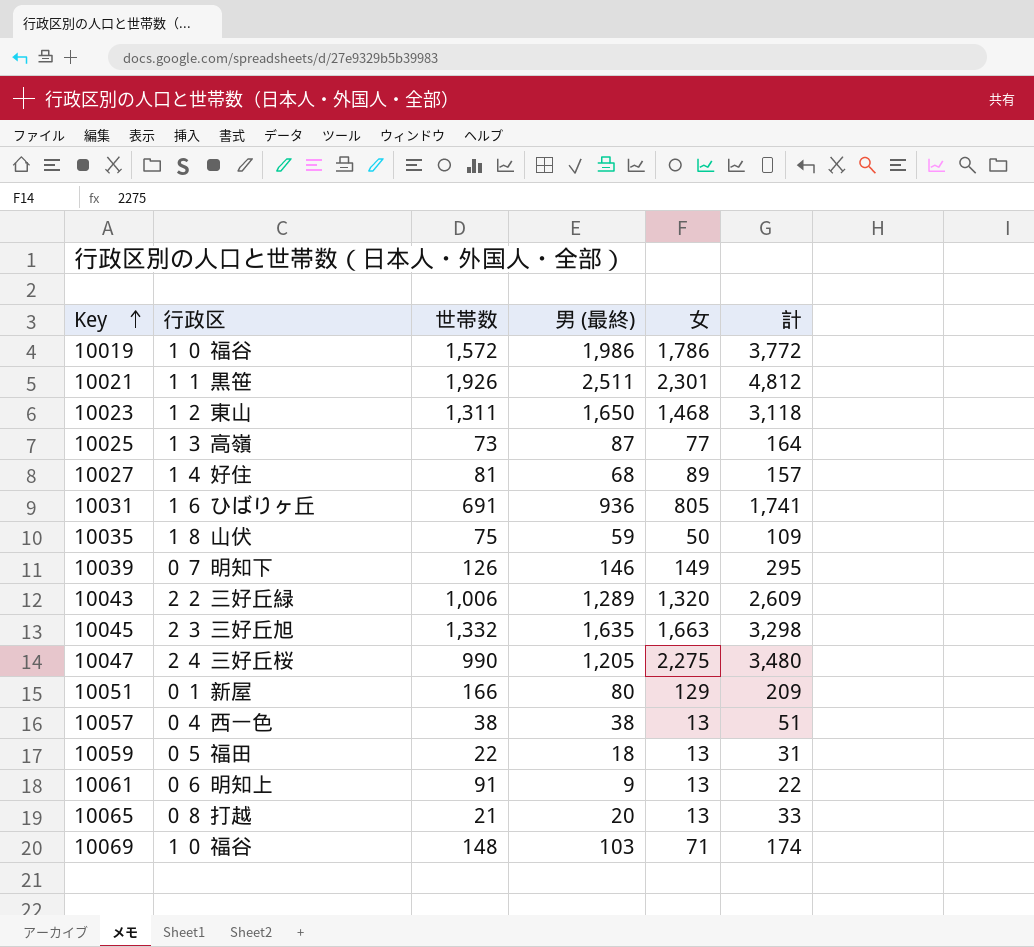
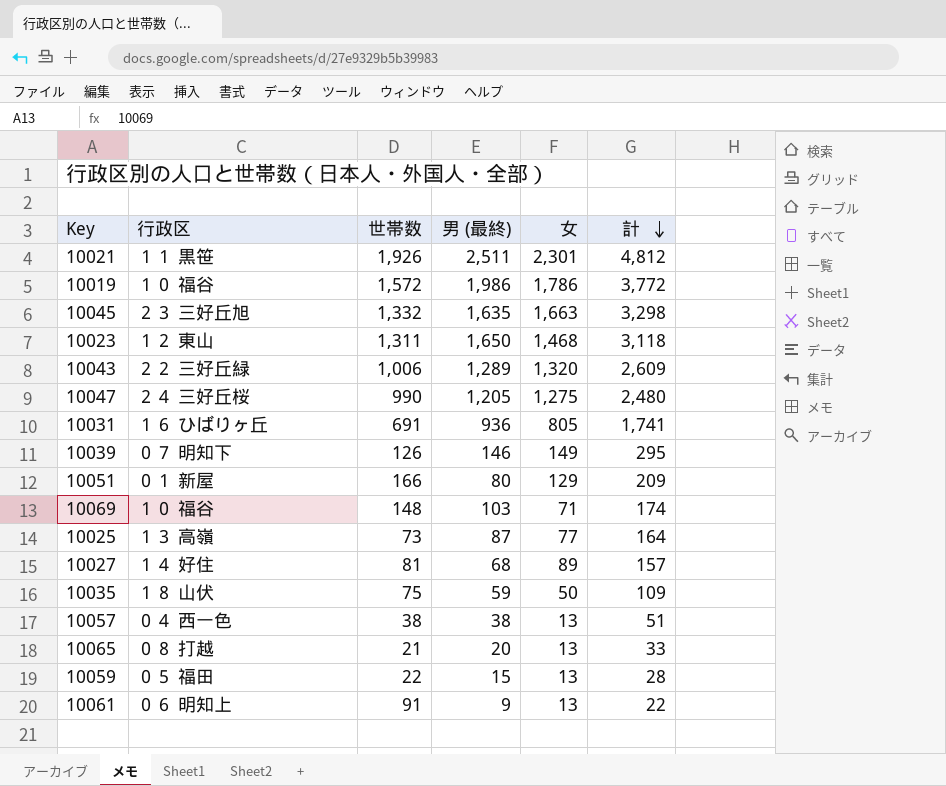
row order: Key ascending -> 計 descending
10047 | 女: 2,275 -> 1,275
10047 | 計: 3,480 -> 2,480
10059 | 男 (最終): 18 -> 15
10059 | 計: 31 -> 28

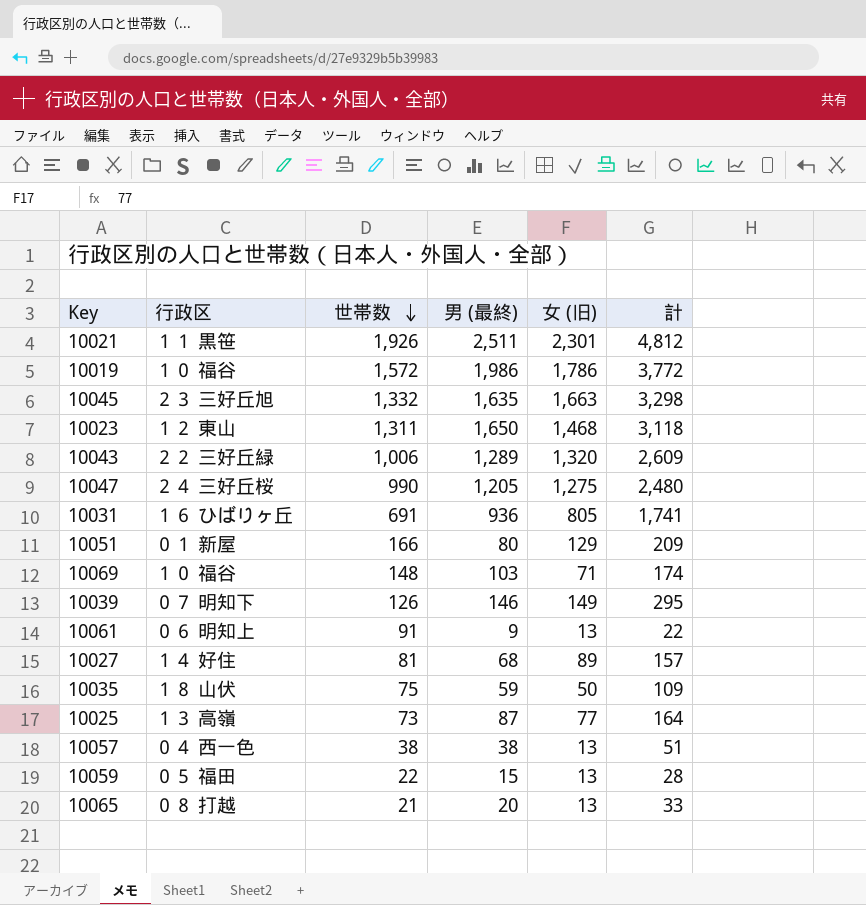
row order: 計 descending -> 世帯数 descending
column name: 女 -> 女 (旧)

